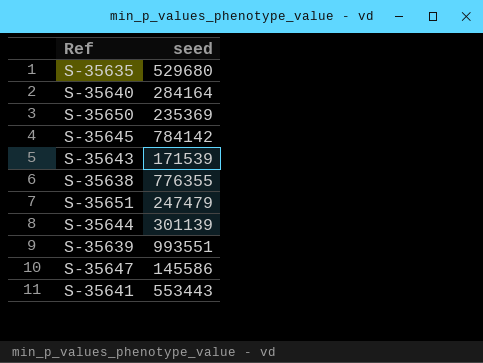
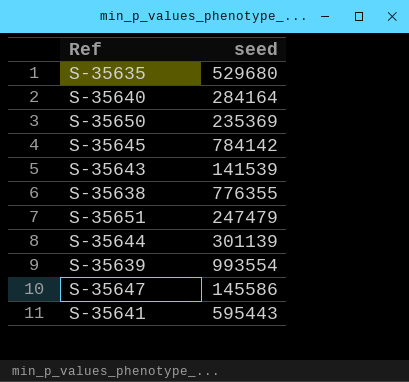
S-35643 | seed: 171539 -> 141539
S-35639 | seed: 993551 -> 993554
S-35641 | seed: 553443 -> 595443

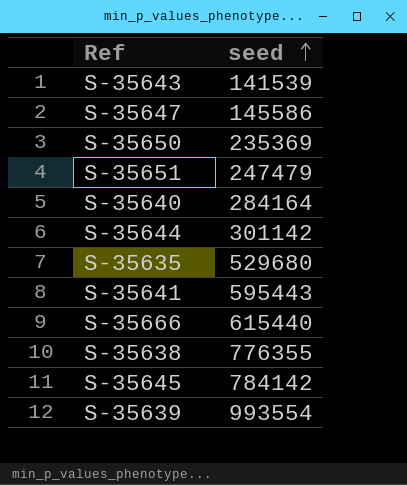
row order: none -> seed ascending
S-35644 | seed: 301139 -> 301142
row S-35666: none -> 615440

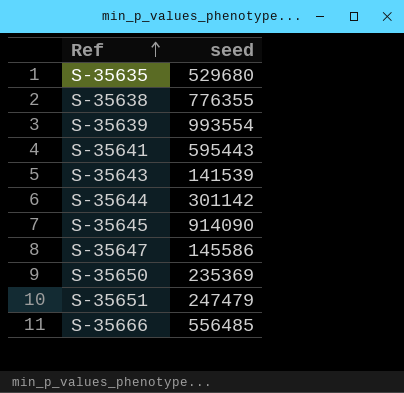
row order: seed ascending -> Ref ascending
row S-35640: 284164 -> none
S-35645 | seed: 784142 -> 914090
S-35666 | seed: 615440 -> 556485

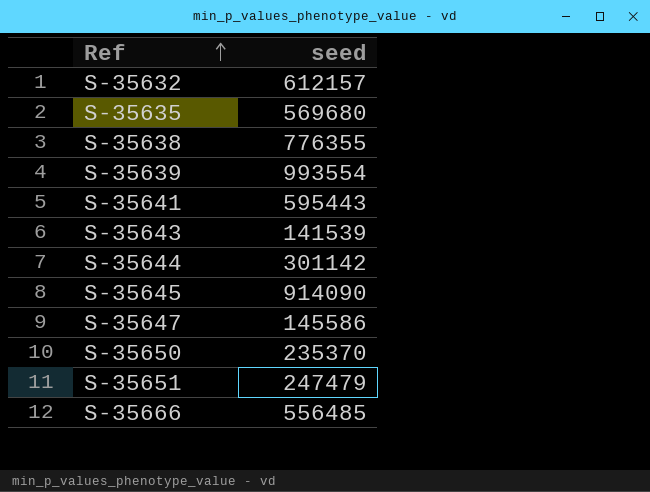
row S-35632: none -> 612157
S-35635 | seed: 529680 -> 569680
S-35650 | seed: 235369 -> 235370

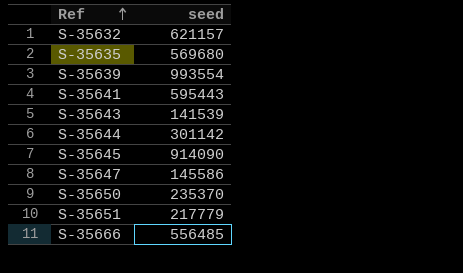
row S-35638: 776355 -> none
S-35632 | seed: 612157 -> 621157
S-35651 | seed: 247479 -> 217779

